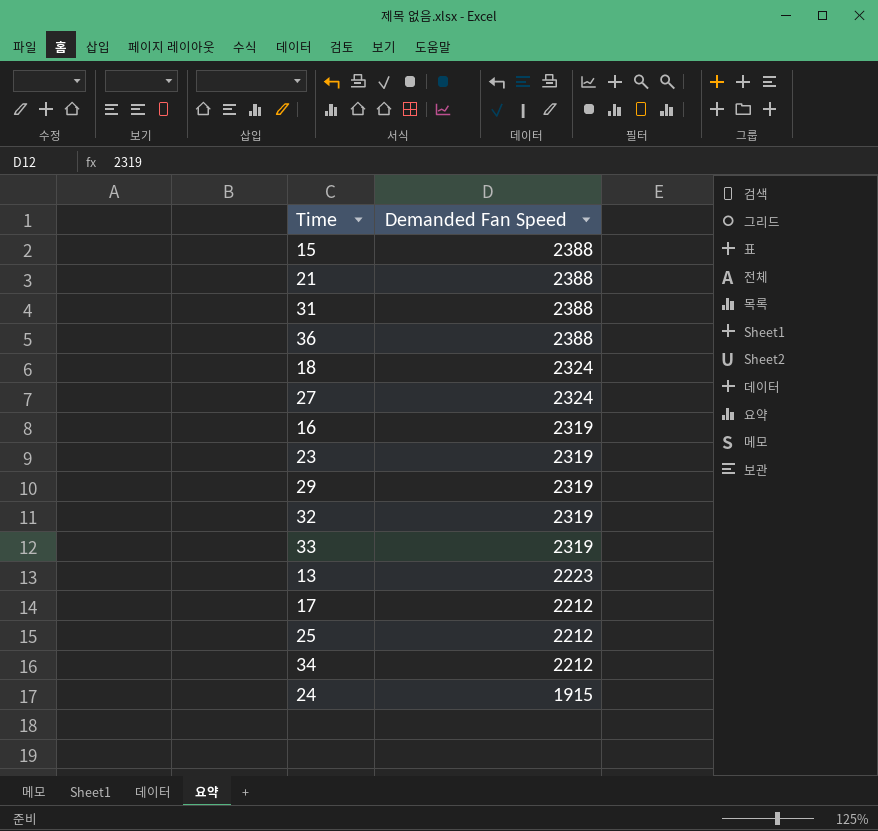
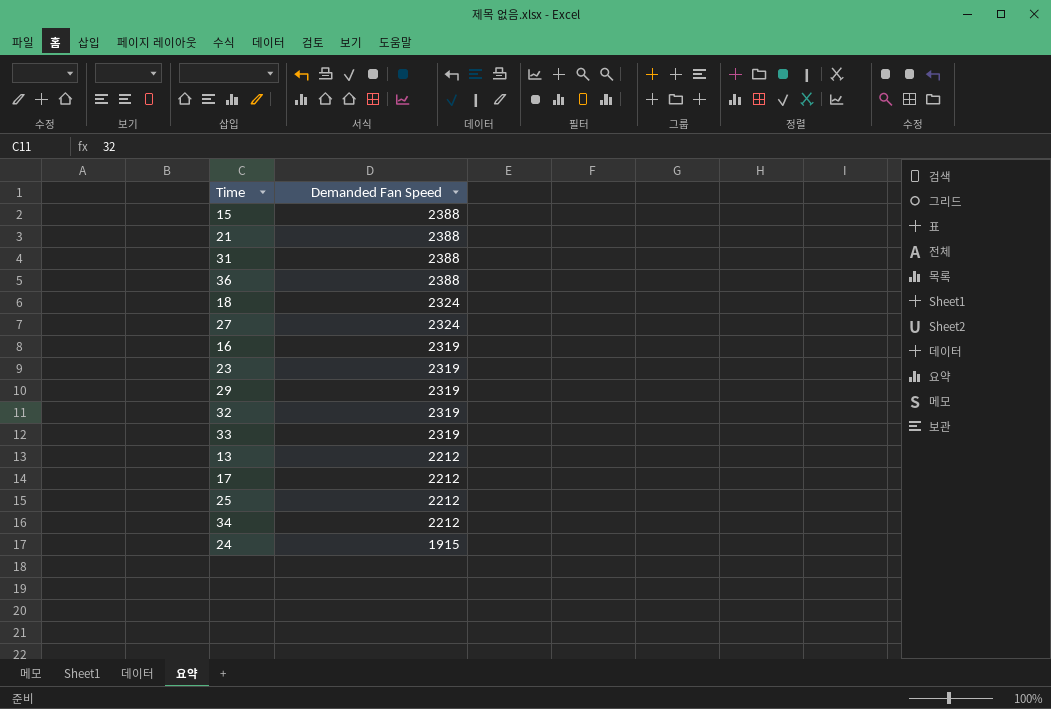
13 | Demanded Fan Speed: 2223 -> 2212

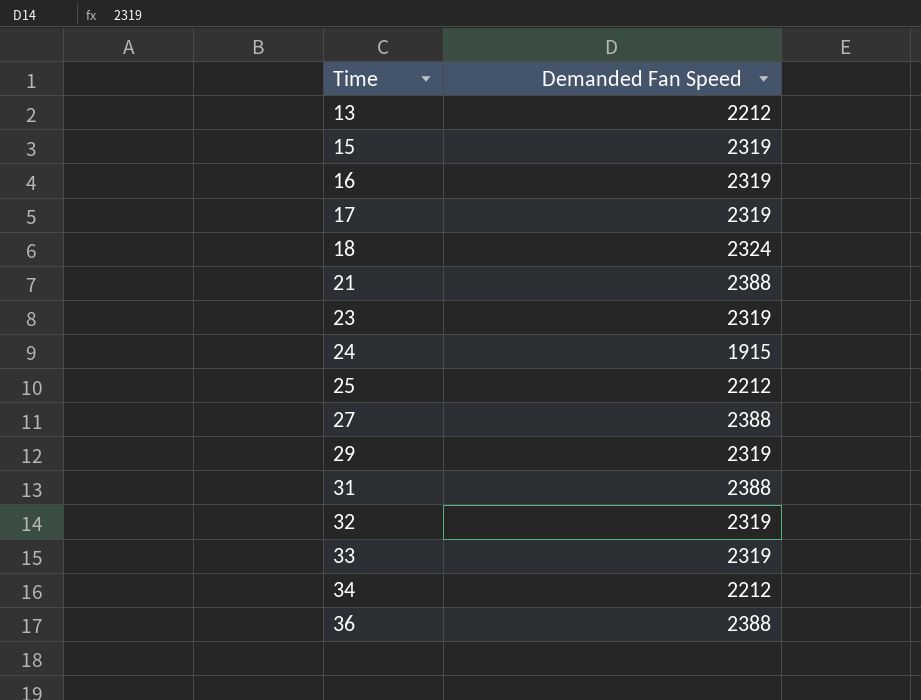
row order: Demanded Fan Speed descending -> Time ascending
15 | Demanded Fan Speed: 2388 -> 2319
17 | Demanded Fan Speed: 2212 -> 2319
27 | Demanded Fan Speed: 2324 -> 2388

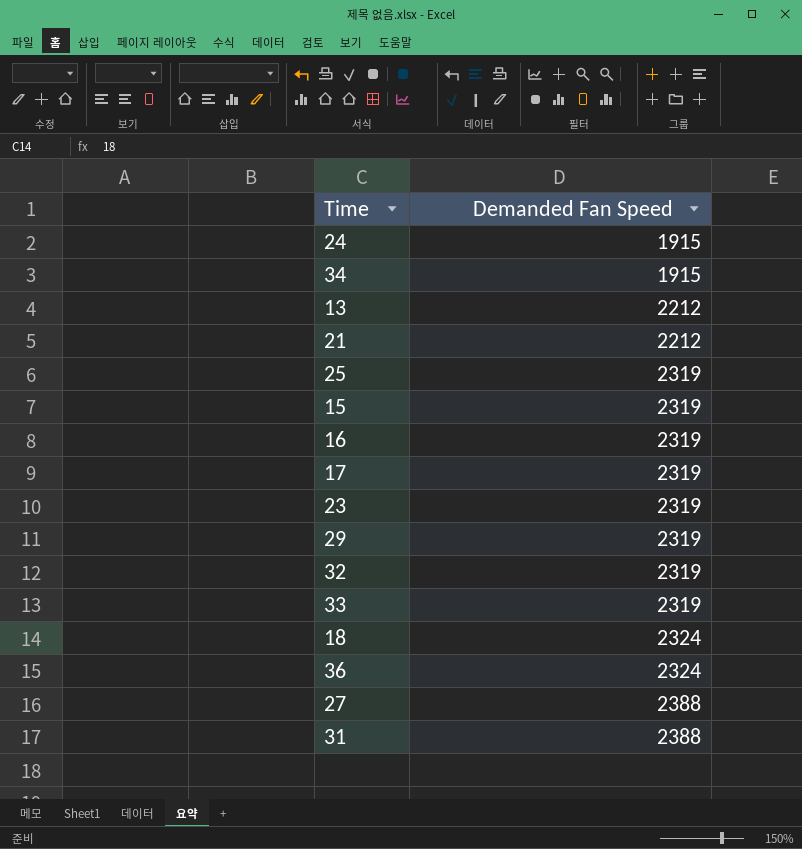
row order: Time ascending -> Demanded Fan Speed ascending
34 | Demanded Fan Speed: 2212 -> 1915
21 | Demanded Fan Speed: 2388 -> 2212
25 | Demanded Fan Speed: 2212 -> 2319
36 | Demanded Fan Speed: 2388 -> 2324

